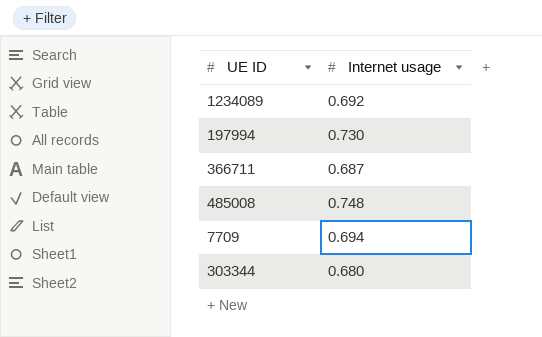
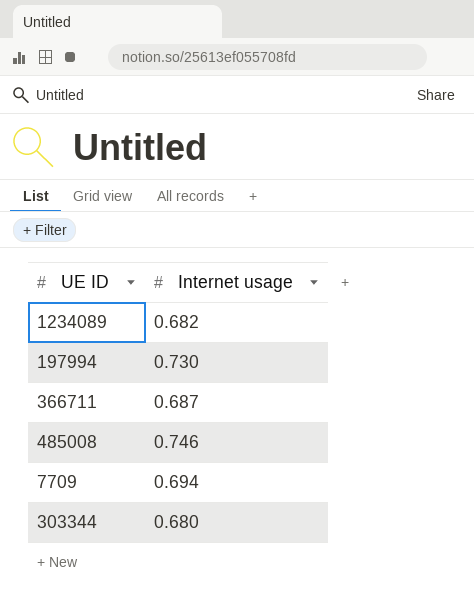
1234089 | Internet usage: 0.692 -> 0.682
485008 | Internet usage: 0.748 -> 0.746

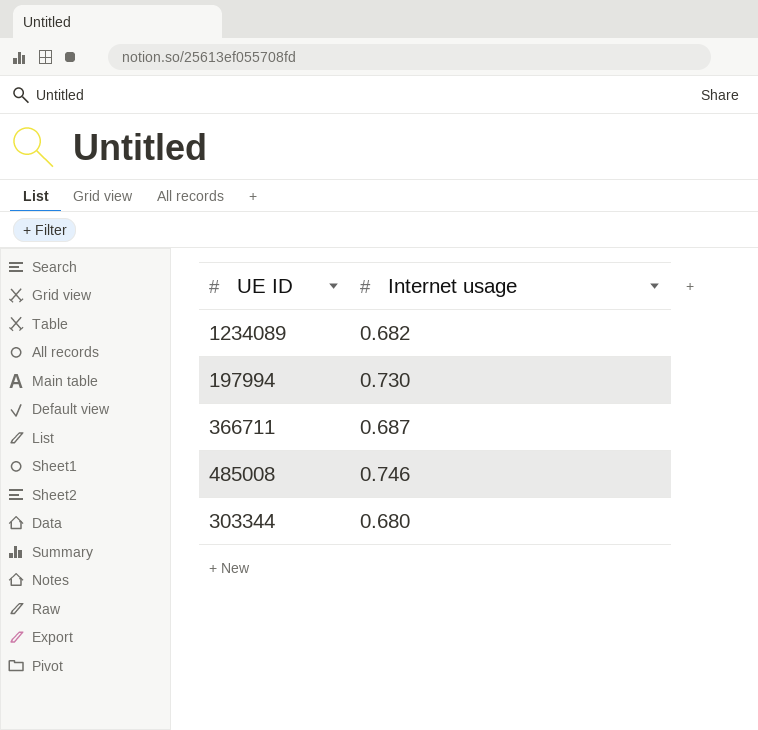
row 7709: 0.694 -> none

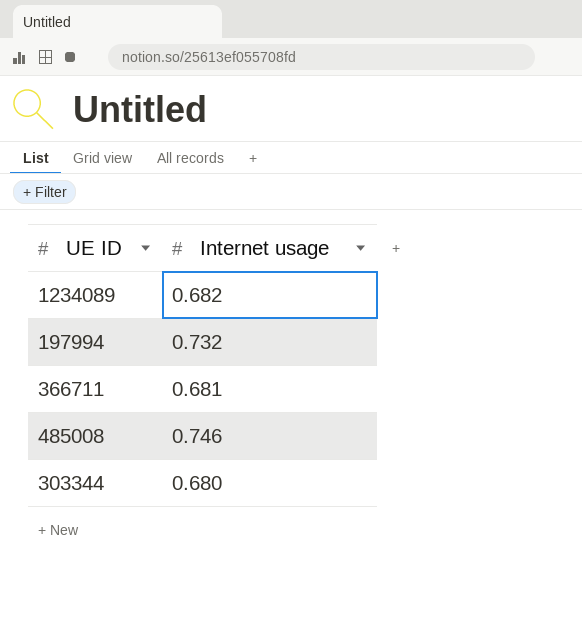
197994 | Internet usage: 0.730 -> 0.732
366711 | Internet usage: 0.687 -> 0.681

